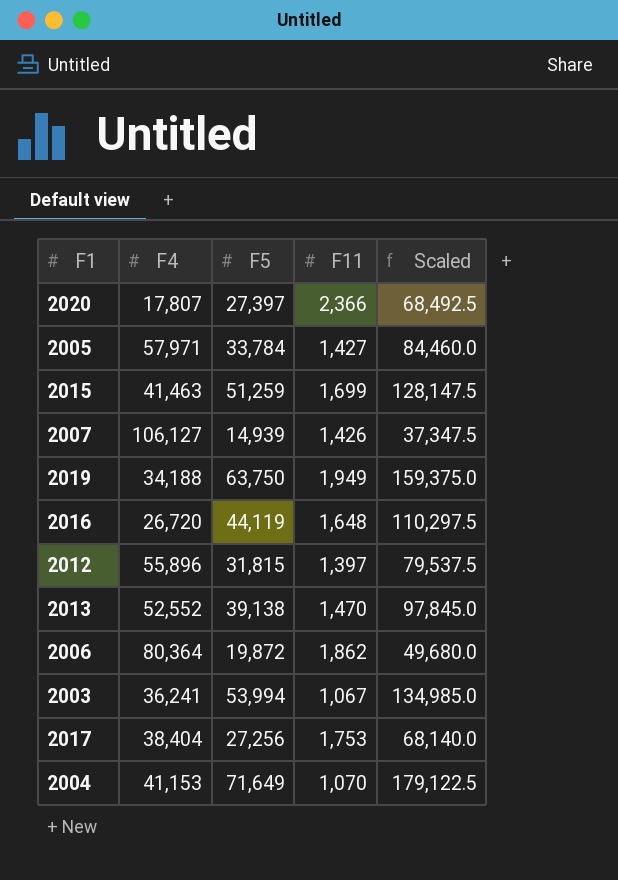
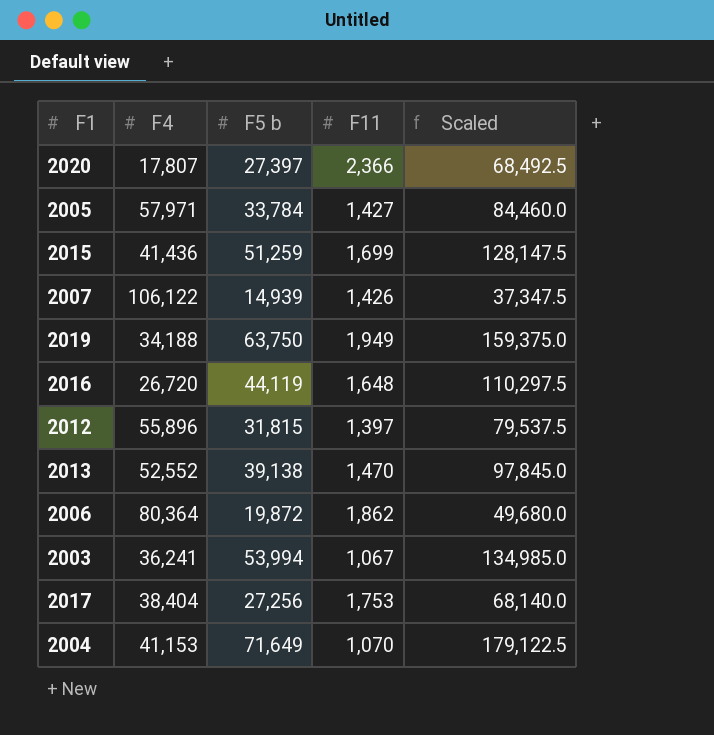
column name: F5 -> F5 b
2015 | F4: 41,463 -> 41,436
2007 | F4: 106,127 -> 106,122

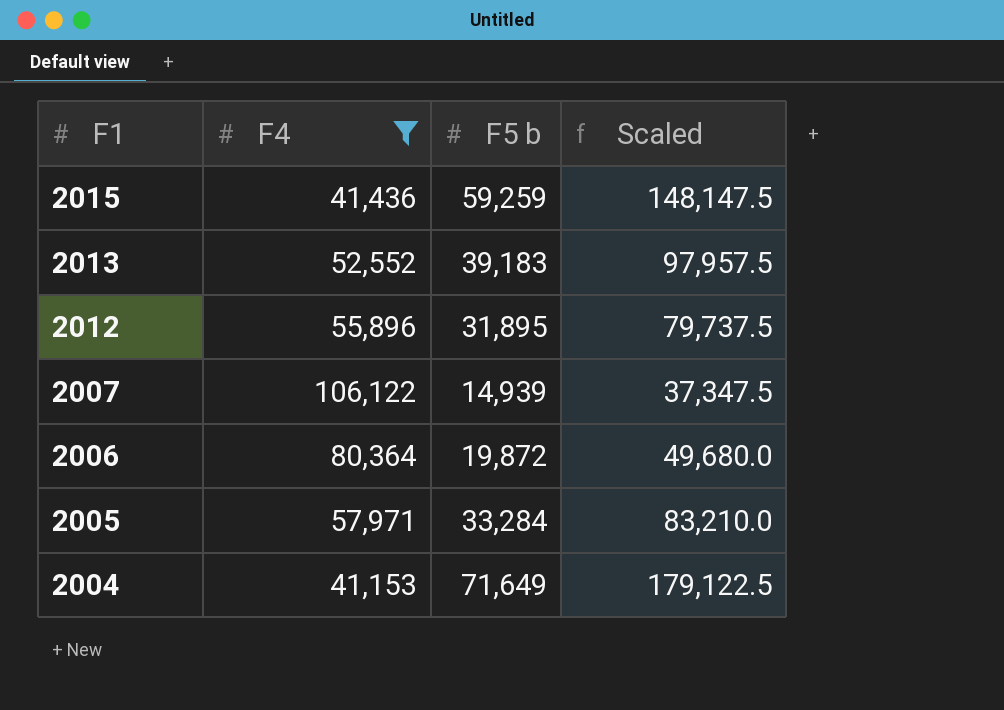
filter: none -> F4 >= 41,153
row order: none -> F1 descending
column F11 | position: 4 -> none
2015 | F5 b: 51,259 -> 59,259
2015 | Scaled: 128,147.5 -> 148,147.5
2013 | F5 b: 39,138 -> 39,183
2013 | Scaled: 97,845.0 -> 97,957.5
2012 | F5 b: 31,815 -> 31,895
2012 | Scaled: 79,537.5 -> 79,737.5
2005 | F5 b: 33,784 -> 33,284
2005 | Scaled: 84,460.0 -> 83,210.0

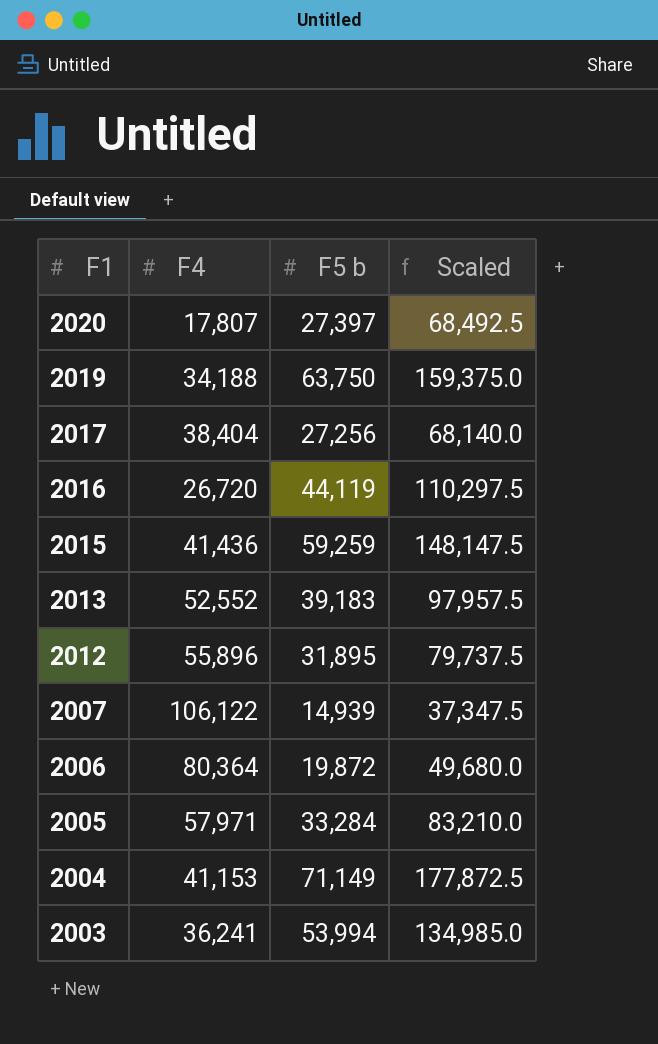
filter: F4 >= 41,153 -> none
2004 | F5 b: 71,649 -> 71,149
2004 | Scaled: 179,122.5 -> 177,872.5

